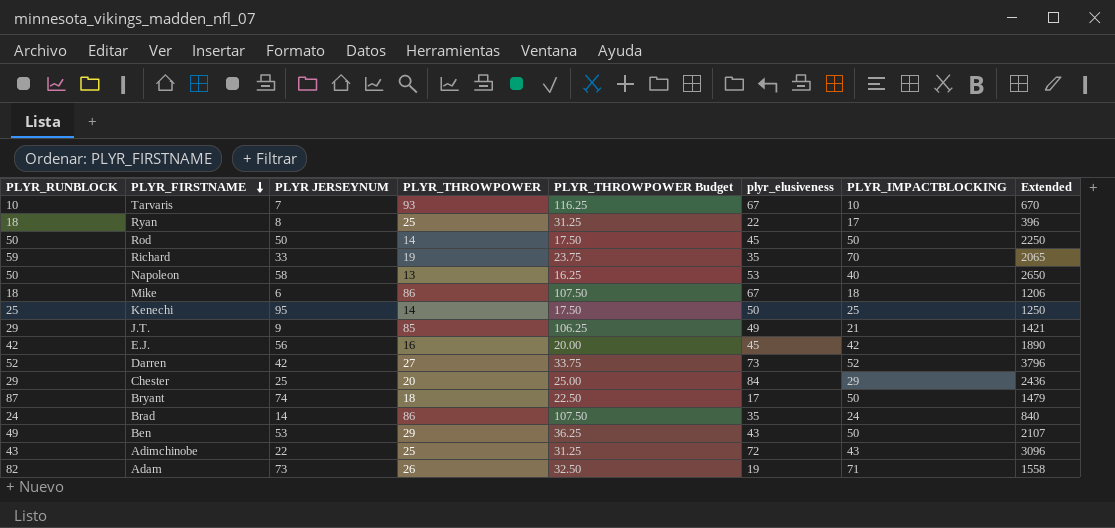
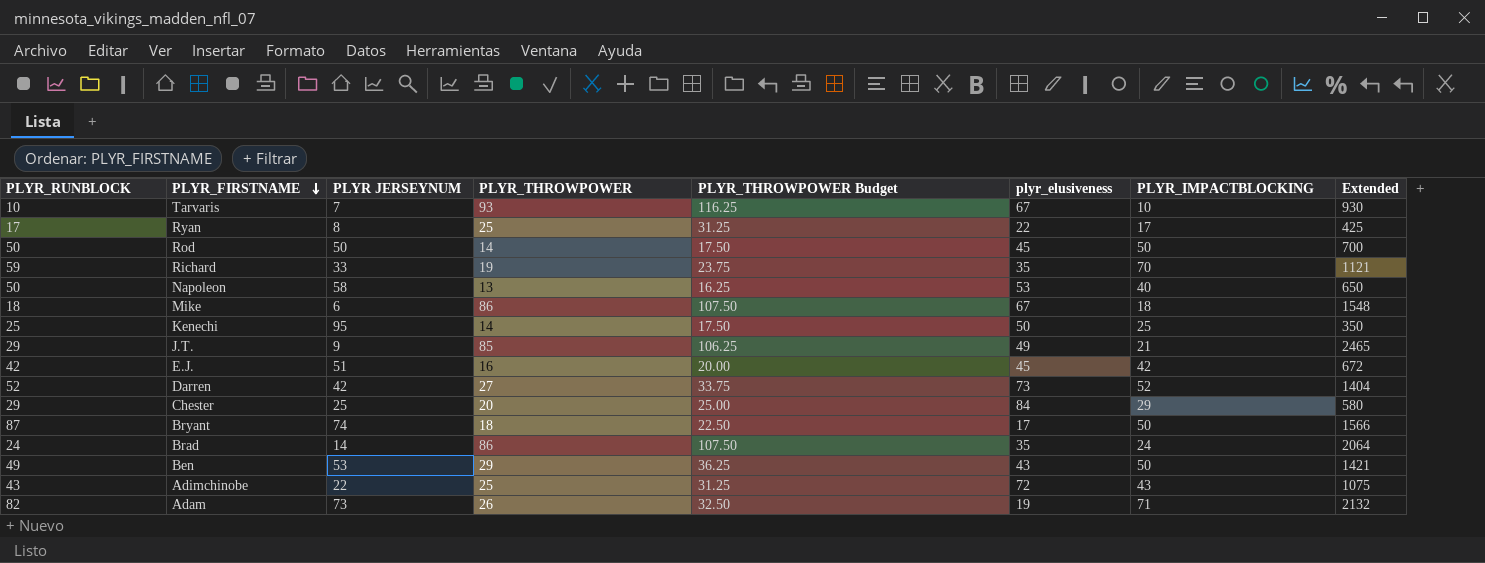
column Extended | formula: [PLYR_RUNBLOCK] * [plyr_elusiveness] -> [PLYR_RUNBLOCK] * [PLYR_THROWPOWER]
Ryan | PLYR_RUNBLOCK: 18 -> 17
E.J. | PLYR JERSEYNUM: 56 -> 51

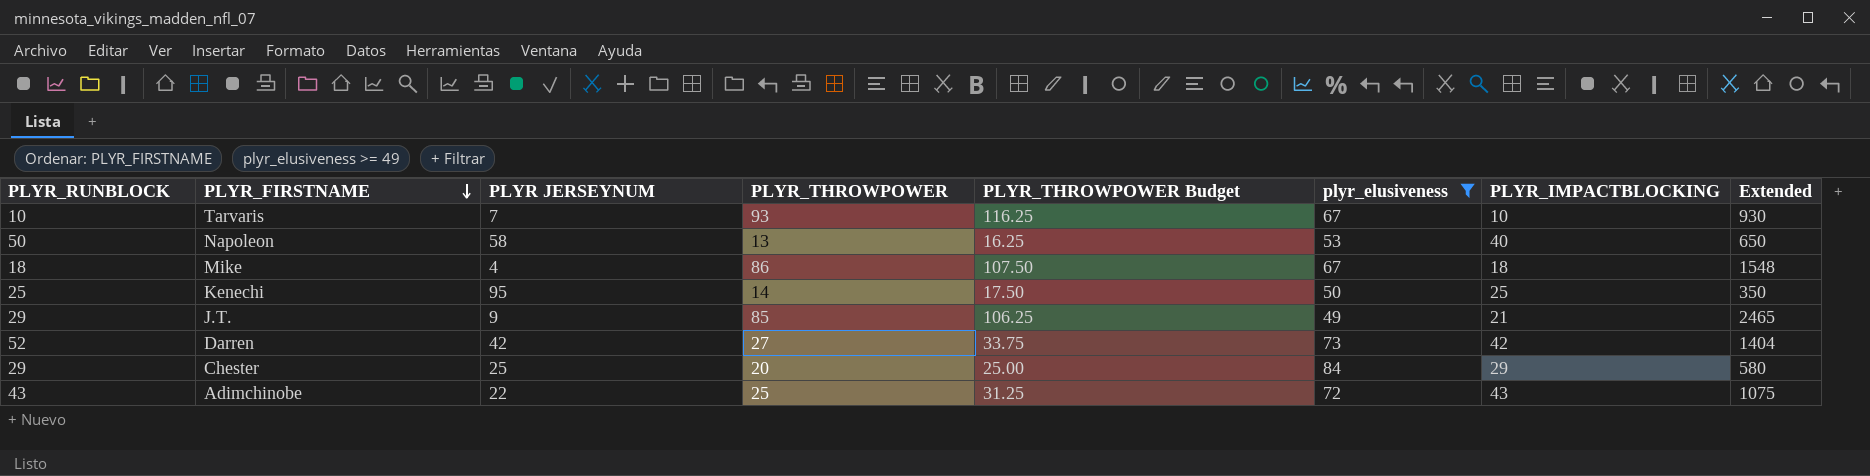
filter: none -> plyr_elusiveness >= 49
Mike | PLYR JERSEYNUM: 6 -> 4
Darren | PLYR_IMPACTBLOCKING: 52 -> 42

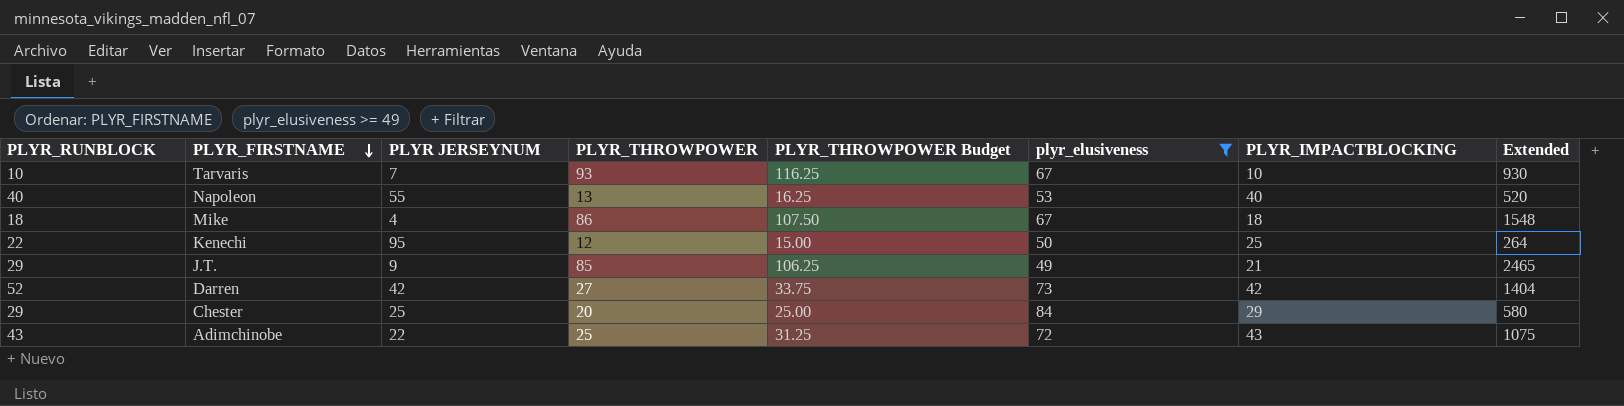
Napoleon | PLYR_RUNBLOCK: 50 -> 40
Napoleon | PLYR JERSEYNUM: 58 -> 55
Napoleon | Extended: 650 -> 520
Kenechi | PLYR_RUNBLOCK: 25 -> 22
Kenechi | PLYR_THROWPOWER: 14 -> 12
Kenechi | PLYR_THROWPOWER Budget: 17.50 -> 15.00
Kenechi | Extended: 350 -> 264

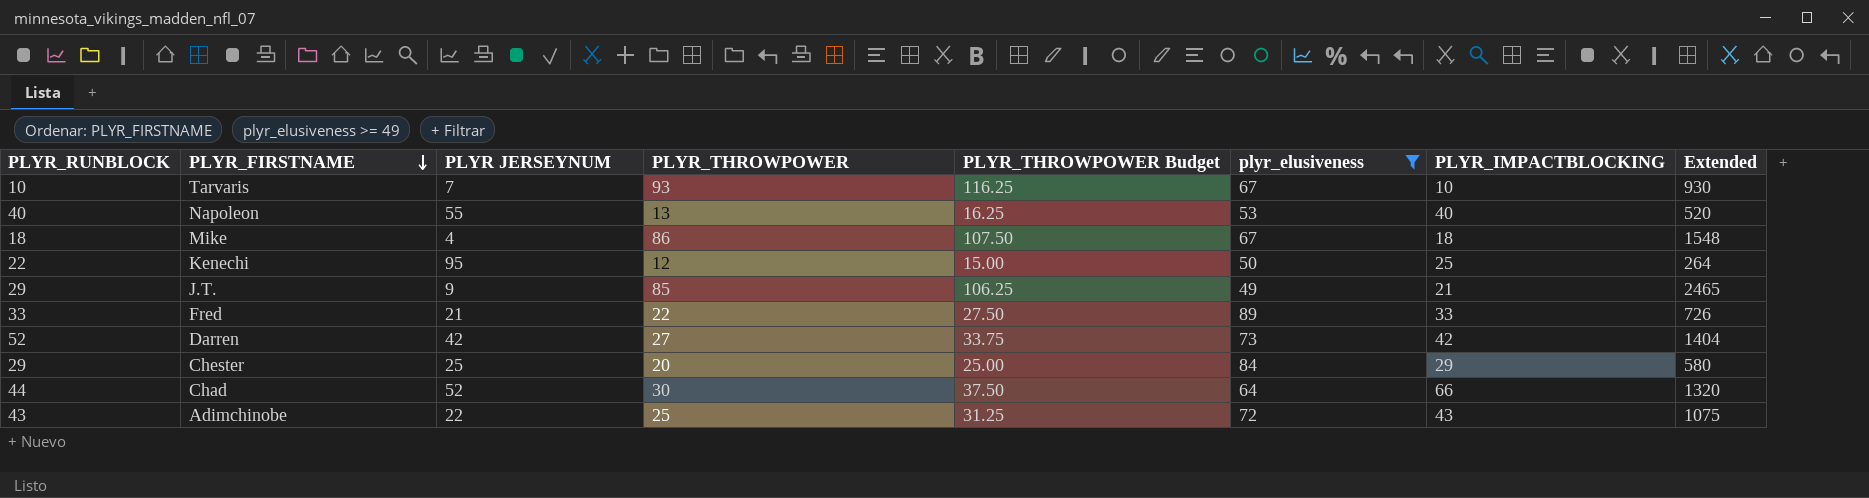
row Fred: none -> 33 | 21 | 22 | 27.50 | 89 | 33 | 726
row Chad: none -> 44 | 52 | 30 | 37.50 | 64 | 66 | 1320

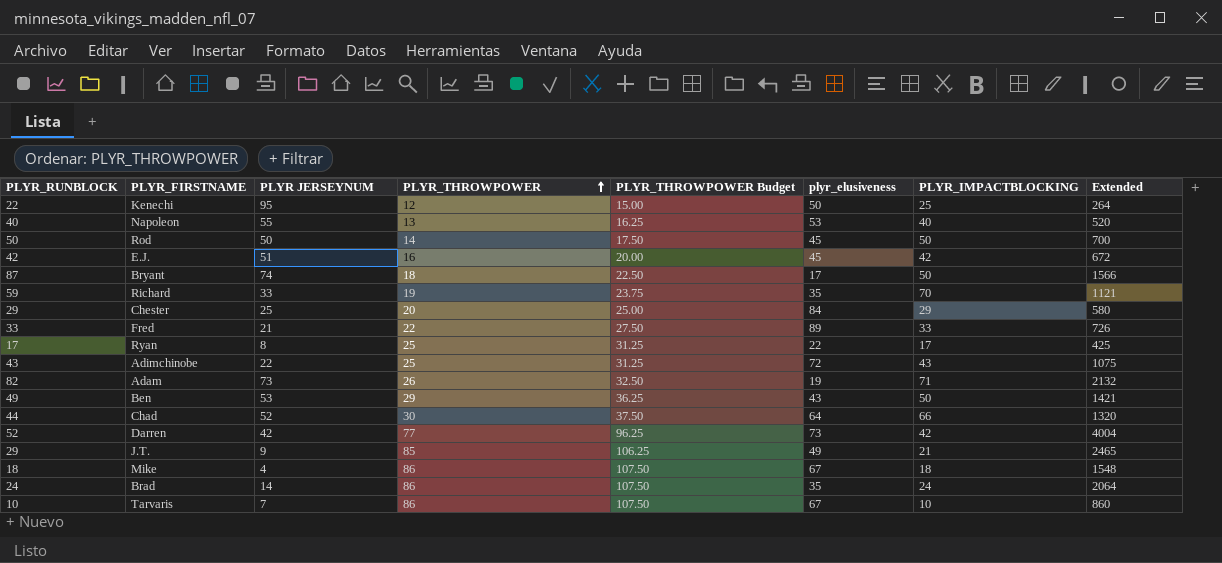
filter: plyr_elusiveness >= 49 -> none
row order: PLYR_FIRSTNAME descending -> PLYR_THROWPOWER ascending
Darren | PLYR_THROWPOWER: 27 -> 77
Darren | PLYR_THROWPOWER Budget: 33.75 -> 96.25
Darren | Extended: 1404 -> 4004
Tarvaris | PLYR_THROWPOWER: 93 -> 86
Tarvaris | PLYR_THROWPOWER Budget: 116.25 -> 107.50
Tarvaris | Extended: 930 -> 860

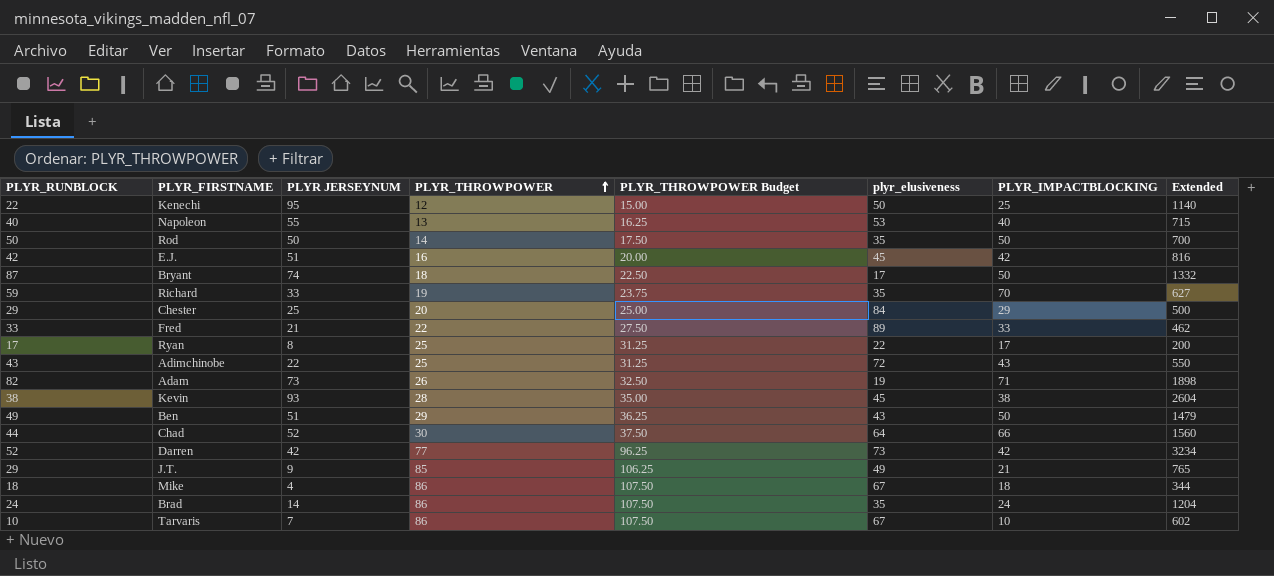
column Extended | formula: [PLYR_RUNBLOCK] * [PLYR_THROWPOWER] -> [PLYR JERSEYNUM] * [PLYR_THROWPOWER]
Rod | plyr_elusiveness: 45 -> 35
row Kevin: none -> 38 | 93 | 28 | 35.00 | 45 | 38 | 2604
Ben | PLYR JERSEYNUM: 53 -> 51

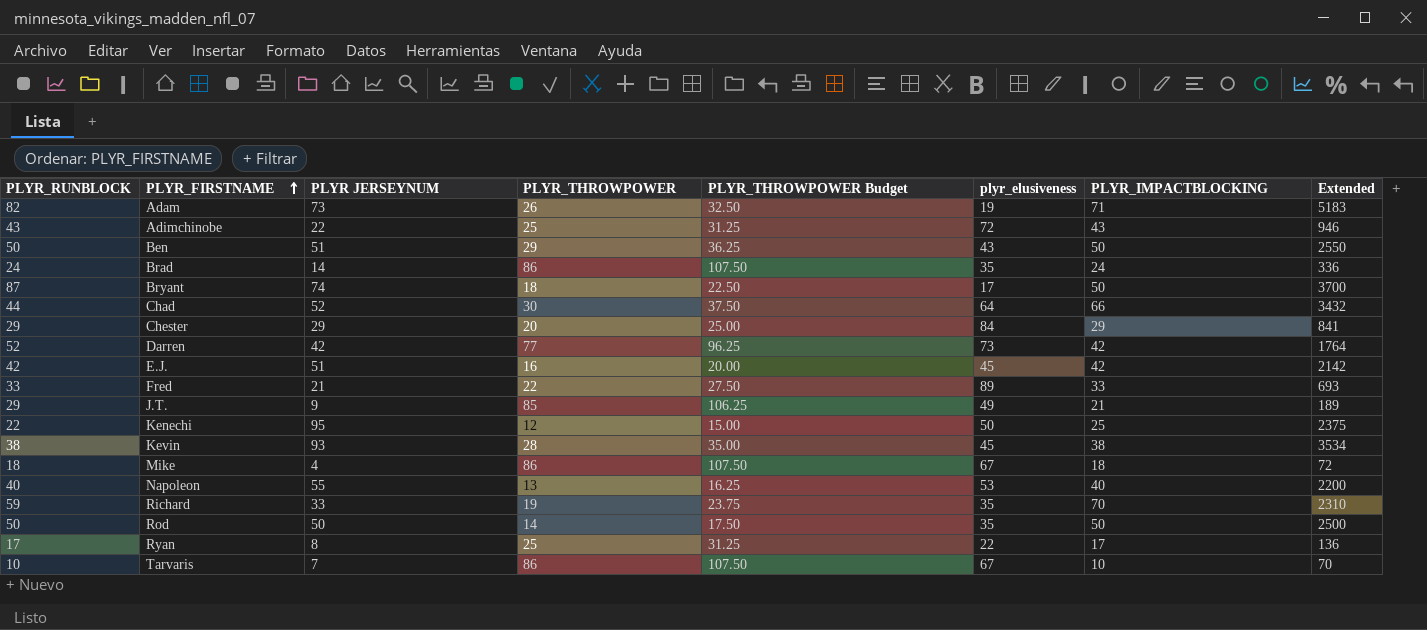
row order: PLYR_THROWPOWER ascending -> PLYR_FIRSTNAME ascending
column Extended | formula: [PLYR JERSEYNUM] * [PLYR_THROWPOWER] -> [PLYR JERSEYNUM] * [PLYR_IMPACTBLOCKING]
Ben | PLYR_RUNBLOCK: 49 -> 50
Chester | PLYR JERSEYNUM: 25 -> 29

